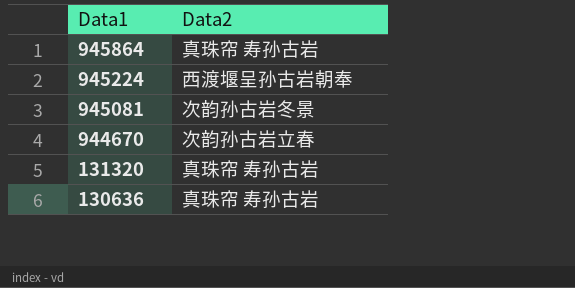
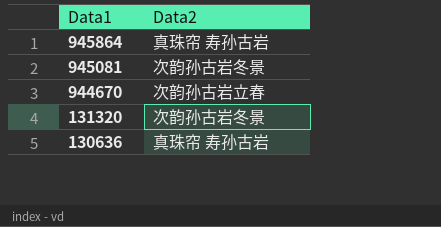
row 945224: 西渡堰呈孙古岩朝奉 -> none
131320 | Data2: 真珠帘 寿孙古岩 -> 次韵孙古岩冬景

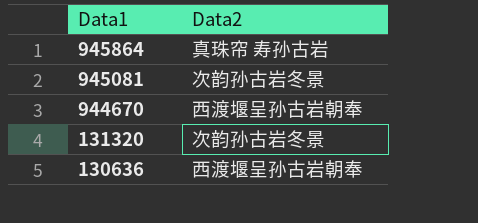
944670 | Data2: 次韵孙古岩立春 -> 西渡堰呈孙古岩朝奉
130636 | Data2: 真珠帘 寿孙古岩 -> 西渡堰呈孙古岩朝奉

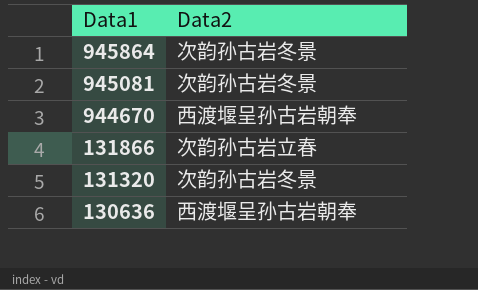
945864 | Data2: 真珠帘 寿孙古岩 -> 次韵孙古岩冬景
row 131866: none -> 次韵孙古岩立春

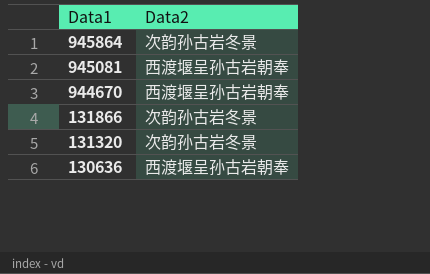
945081 | Data2: 次韵孙古岩冬景 -> 西渡堰呈孙古岩朝奉
131866 | Data2: 次韵孙古岩立春 -> 次韵孙古岩冬景

